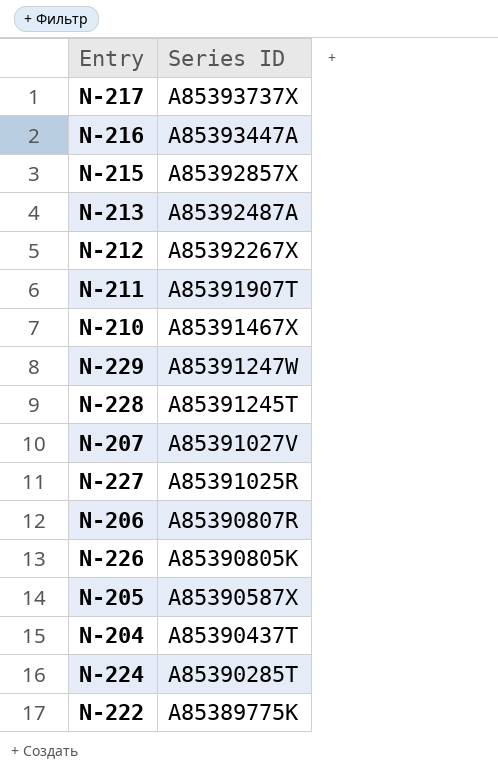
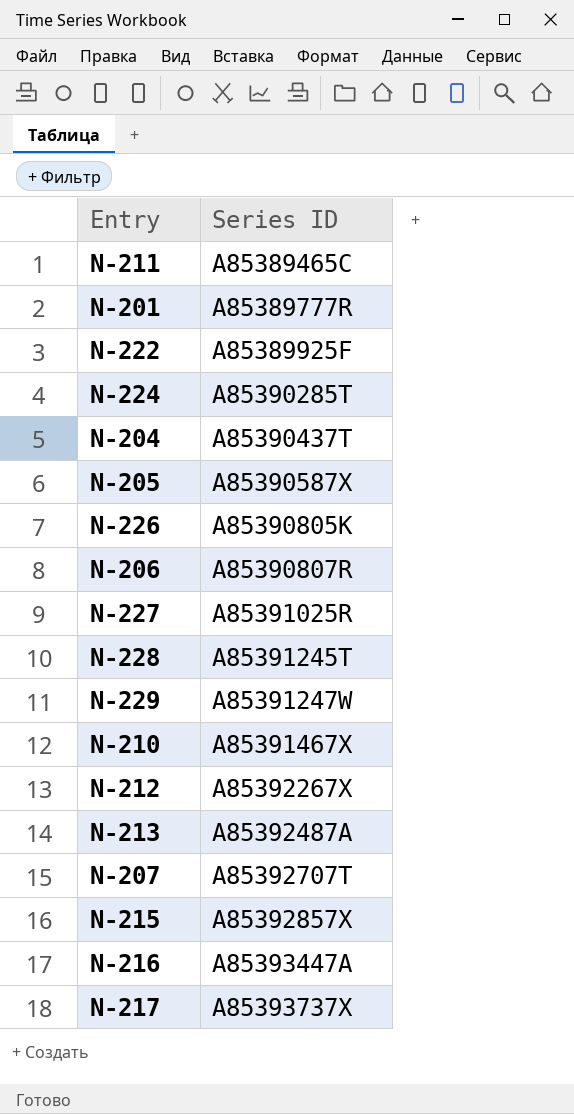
row order: Series ID descending -> Series ID ascending
N-211 | Series ID: A85391907T -> A85389465C
row N-201: none -> A85389777R
N-222 | Series ID: A85389775K -> A85389925F
N-207 | Series ID: A85391027V -> A85392707T

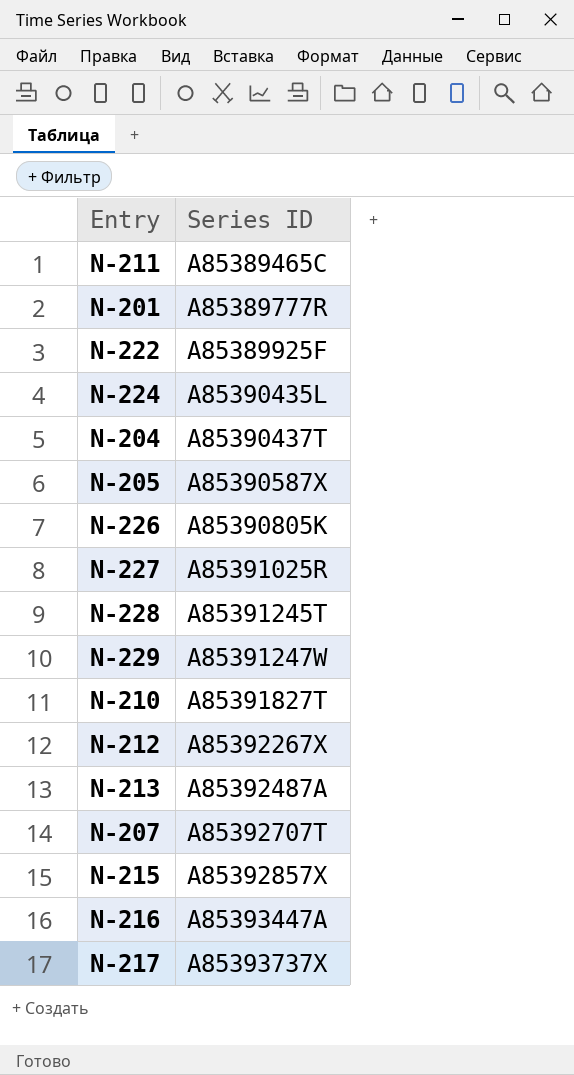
row N-206: A85390807R -> none
N-224 | Series ID: A85390285T -> A85390435L
N-210 | Series ID: A85391467X -> A85391827T

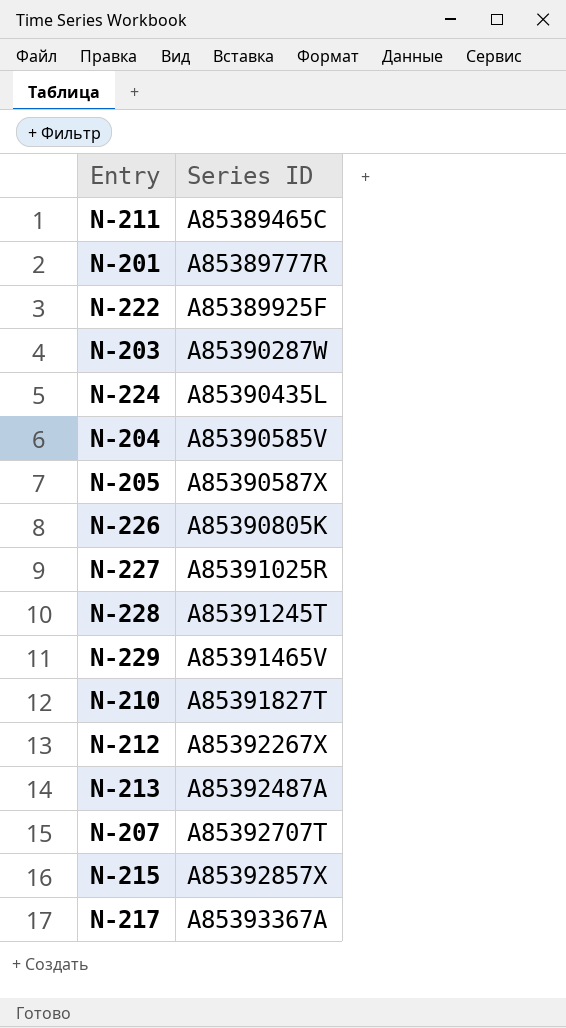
row N-216: A85393447A -> none
row N-203: none -> A85390287W
N-204 | Series ID: A85390437T -> A85390585V
N-229 | Series ID: A85391247W -> A85391465V
N-217 | Series ID: A85393737X -> A85393367A

